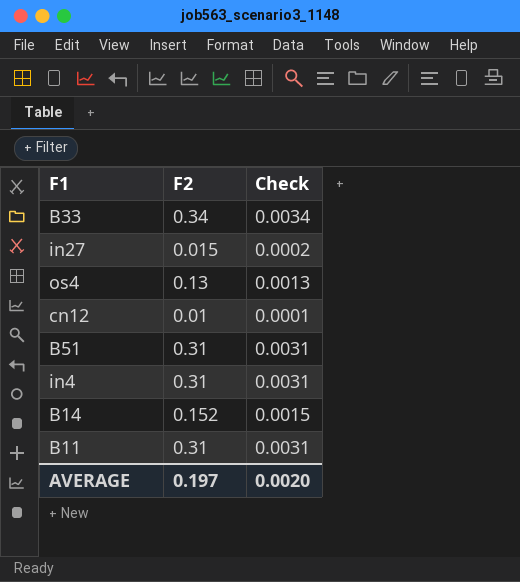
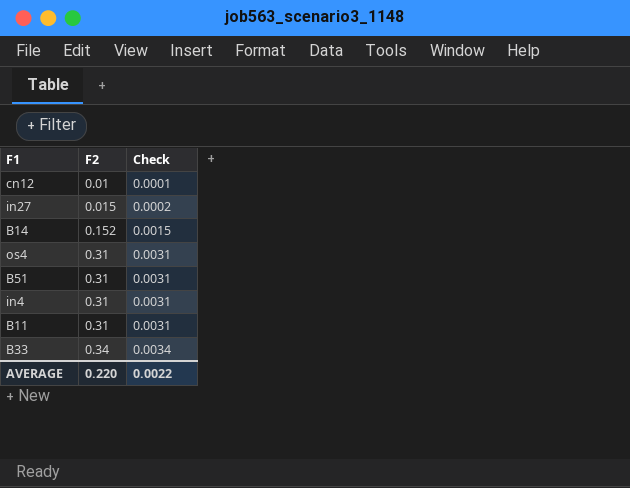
row order: none -> F2 ascending
os4 | F2: 0.13 -> 0.31
os4 | Check: 0.0013 -> 0.0031
AVERAGE | F2: 0.197 -> 0.220
AVERAGE | Check: 0.0020 -> 0.0022

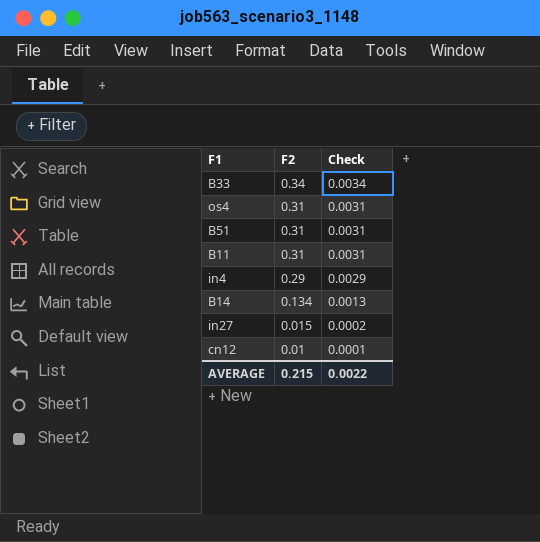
row order: F2 ascending -> F2 descending
in4 | F2: 0.31 -> 0.29
in4 | Check: 0.0031 -> 0.0029
B14 | F2: 0.152 -> 0.134
B14 | Check: 0.0015 -> 0.0013
AVERAGE | F2: 0.220 -> 0.215

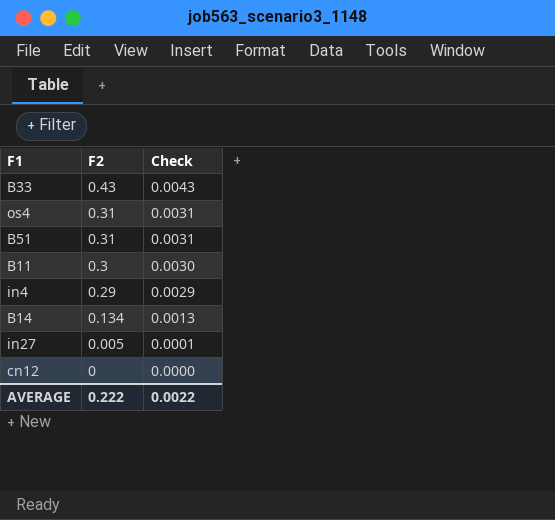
B33 | F2: 0.34 -> 0.43
B33 | Check: 0.0034 -> 0.0043
B11 | F2: 0.31 -> 0.3
B11 | Check: 0.0031 -> 0.0030
in27 | F2: 0.015 -> 0.005
in27 | Check: 0.0002 -> 0.0001
cn12 | F2: 0.01 -> 0
cn12 | Check: 0.0001 -> 0.0000
AVERAGE | F2: 0.215 -> 0.222

